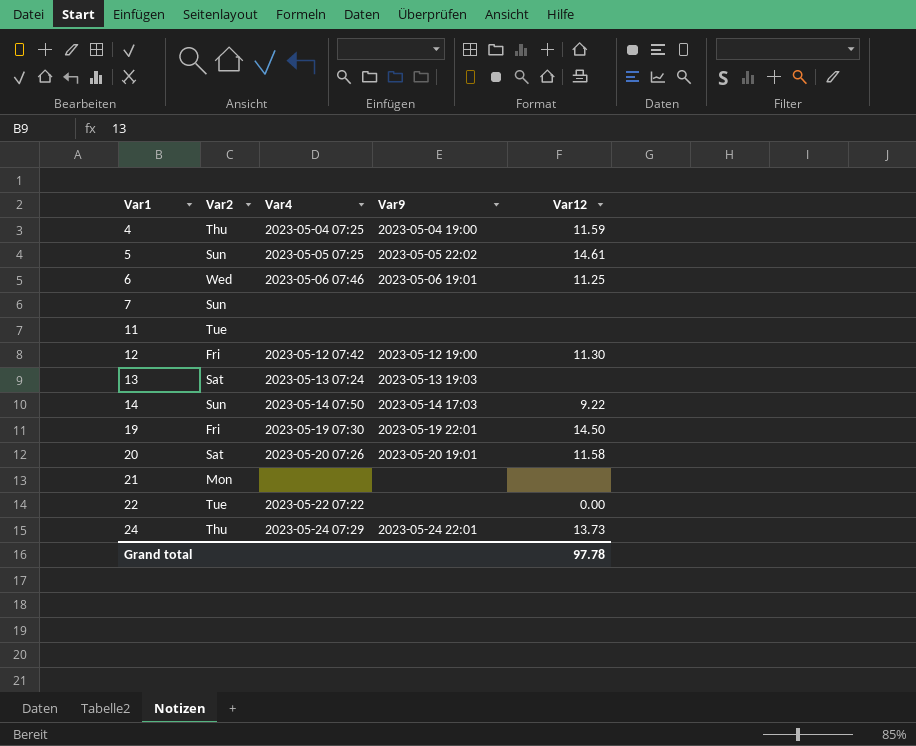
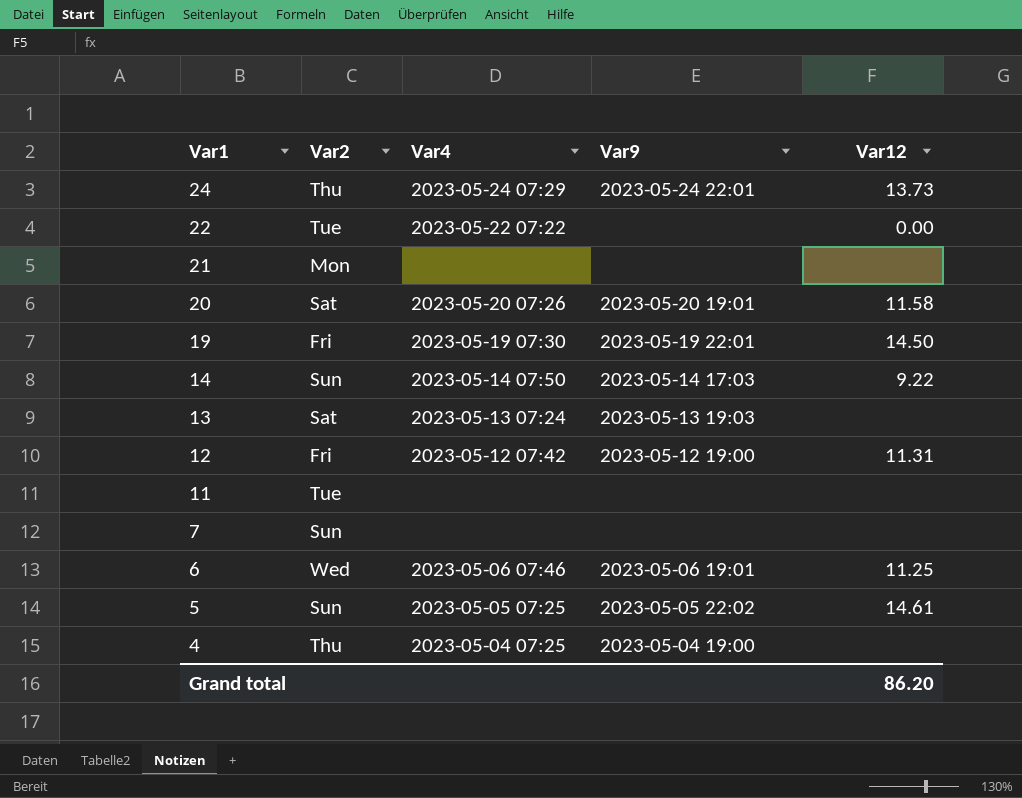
row order: Var1 ascending -> Var1 descending
12 | Var12: 11.30 -> 11.31
4 | Var12: 11.59 -> none
Grand total | Var12: 97.78 -> 86.20

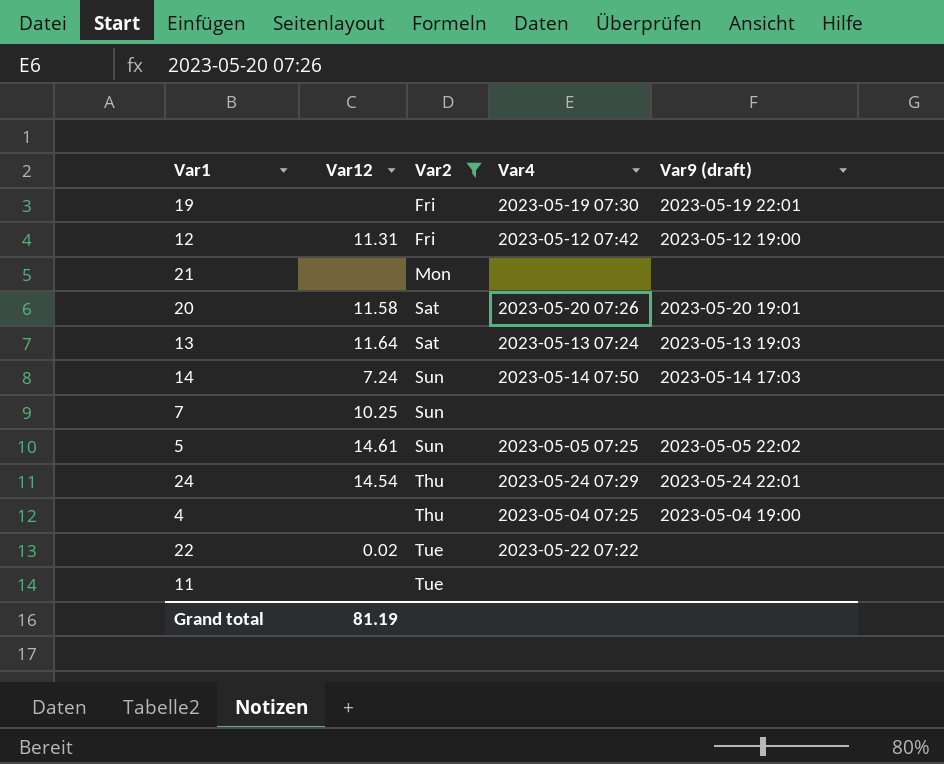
filter: none -> Var2 != Wed
row order: Var1 descending -> Var2 ascending
column Var12 | position: 5 -> 2
column name: Var9 -> Var9 (draft)
19 | Var12: 14.50 -> none
13 | Var12: none -> 11.64
14 | Var12: 9.22 -> 7.24
7 | Var12: none -> 10.25
24 | Var12: 13.73 -> 14.54
22 | Var12: 0.00 -> 0.02
Grand total | Var12: 86.20 -> 81.19

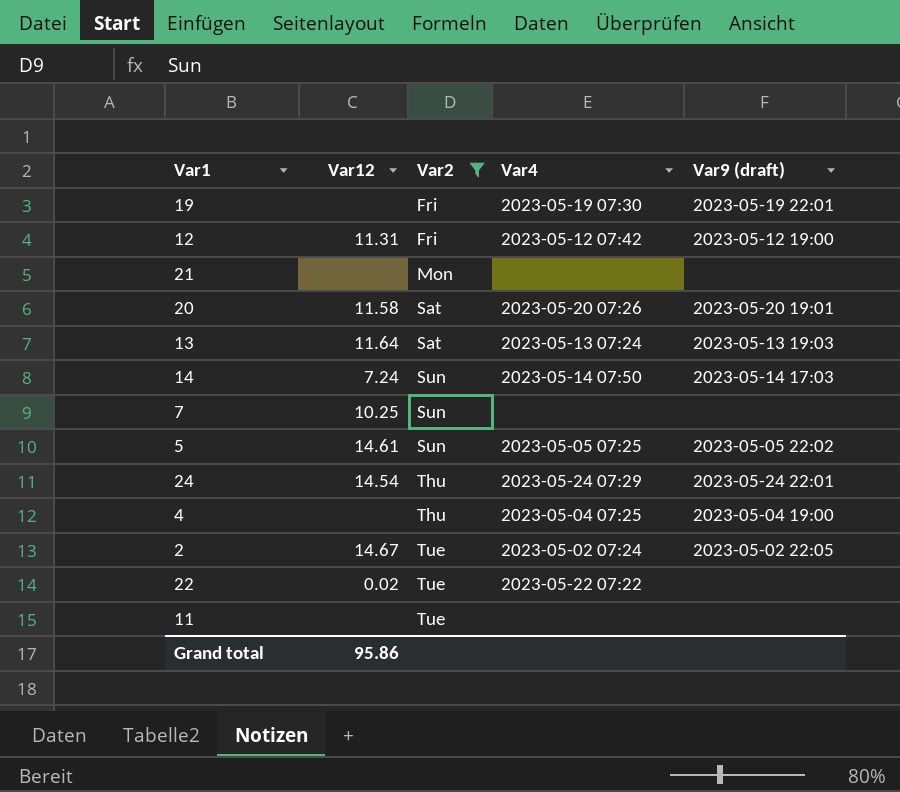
row 2: none -> 14.67 | Tue | 2023-05-02 07:24 | 2023-05-02 22:05
Grand total | Var12: 81.19 -> 95.86

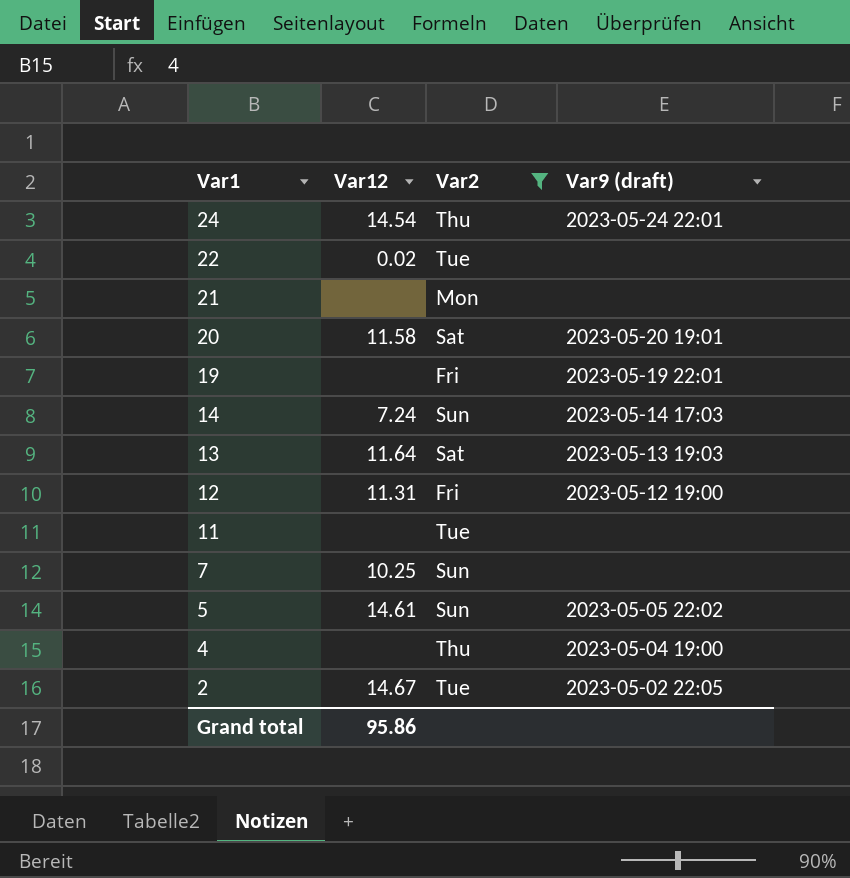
row order: Var2 ascending -> Var1 descending
column Var4 | position: 4 -> none

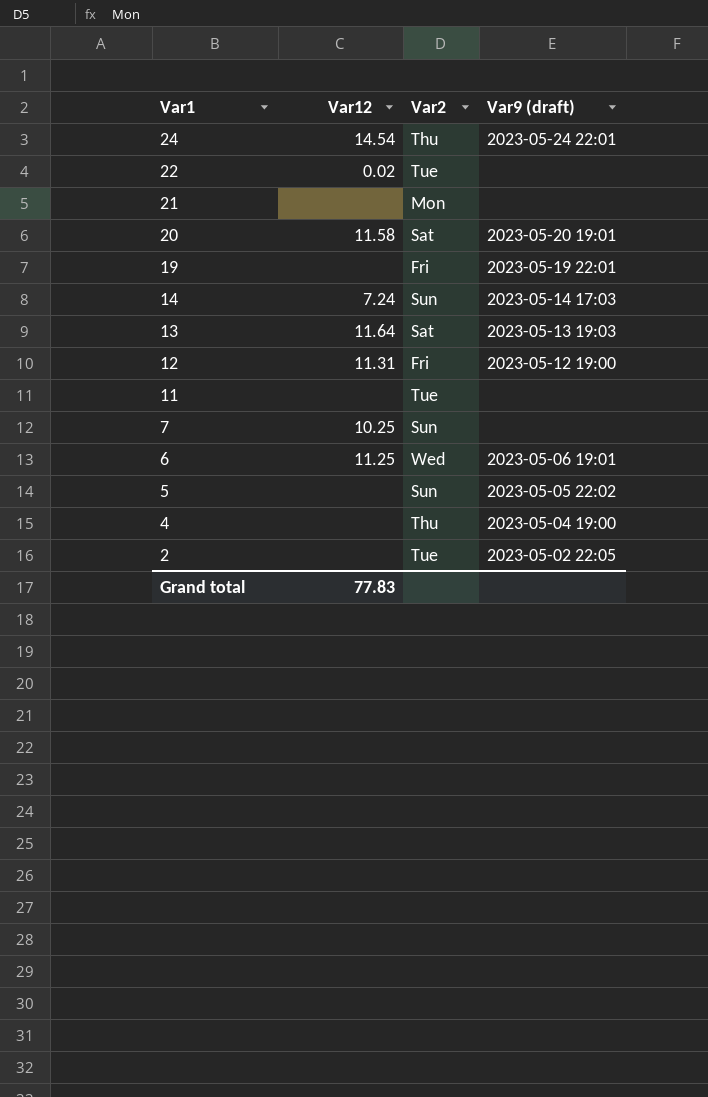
filter: Var2 != Wed -> none
5 | Var12: 14.61 -> none
2 | Var12: 14.67 -> none
Grand total | Var12: 95.86 -> 77.83

